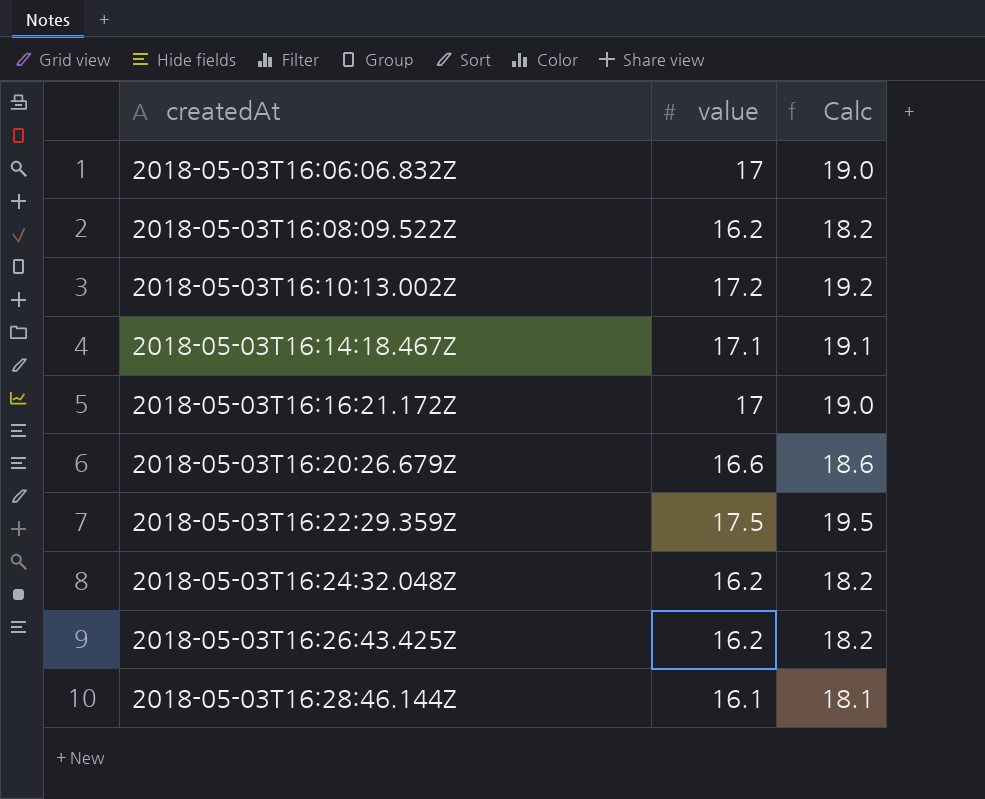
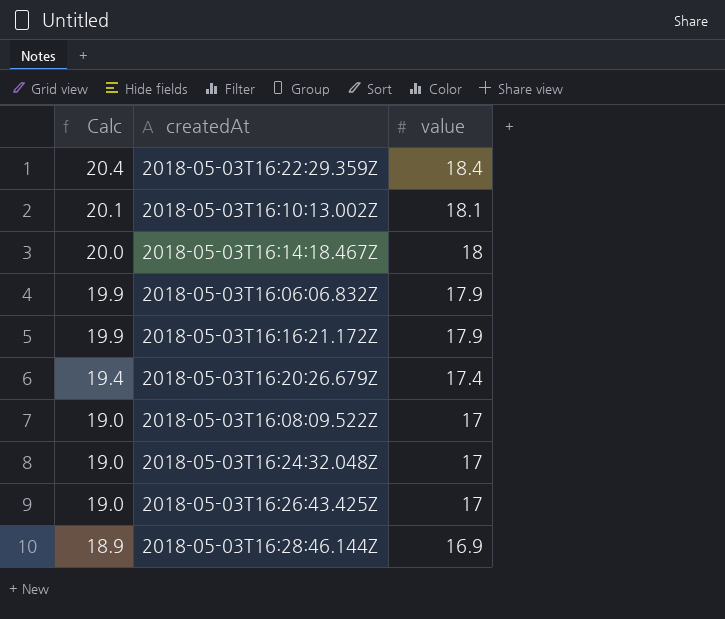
row order: createdAt ascending -> Calc descending
column Calc | position: 3 -> 1
2018-05-03T16:22:29.359Z | Calc: 19.5 -> 20.4
2018-05-03T16:22:29.359Z | value: 17.5 -> 18.4
2018-05-03T16:10:13.002Z | Calc: 19.2 -> 20.1
2018-05-03T16:10:13.002Z | value: 17.2 -> 18.1
2018-05-03T16:14:18.467Z | Calc: 19.1 -> 20.0
2018-05-03T16:14:18.467Z | value: 17.1 -> 18
2018-05-03T16:06:06.832Z | Calc: 19.0 -> 19.9
2018-05-03T16:06:06.832Z | value: 17 -> 17.9
2018-05-03T16:16:21.172Z | Calc: 19.0 -> 19.9
2018-05-03T16:16:21.172Z | value: 17 -> 17.9
2018-05-03T16:20:26.679Z | Calc: 18.6 -> 19.4
2018-05-03T16:20:26.679Z | value: 16.6 -> 17.4
2018-05-03T16:08:09.522Z | Calc: 18.2 -> 19.0
2018-05-03T16:08:09.522Z | value: 16.2 -> 17
2018-05-03T16:24:32.048Z | Calc: 18.2 -> 19.0
2018-05-03T16:24:32.048Z | value: 16.2 -> 17
2018-05-03T16:26:43.425Z | Calc: 18.2 -> 19.0
2018-05-03T16:26:43.425Z | value: 16.2 -> 17
2018-05-03T16:28:46.144Z | Calc: 18.1 -> 18.9
2018-05-03T16:28:46.144Z | value: 16.1 -> 16.9

